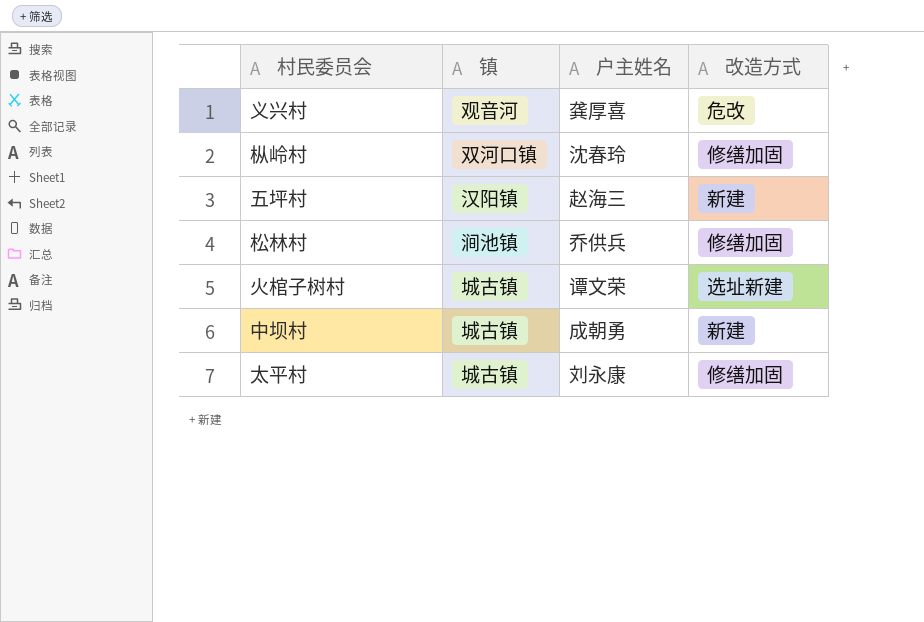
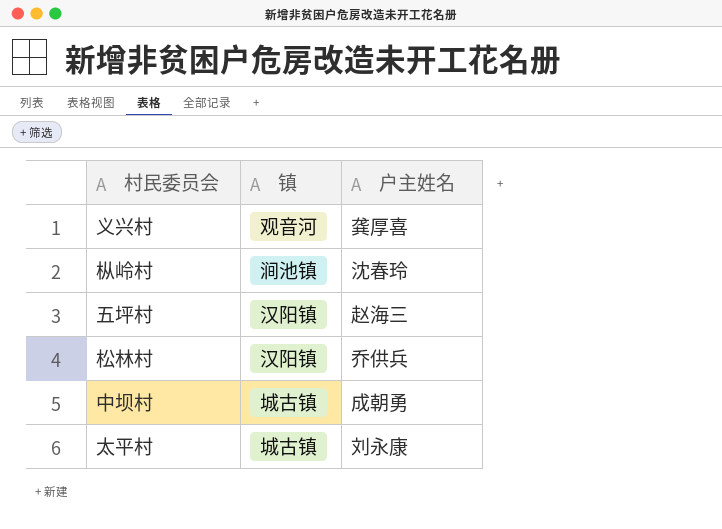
column 改造方式 | position: 4 -> none
row 火棺子树村: 城古镇 | 谭文荣 | 选址新建 -> none
枞岭村 | 镇: 双河口镇 -> 涧池镇
松林村 | 镇: 涧池镇 -> 汉阳镇

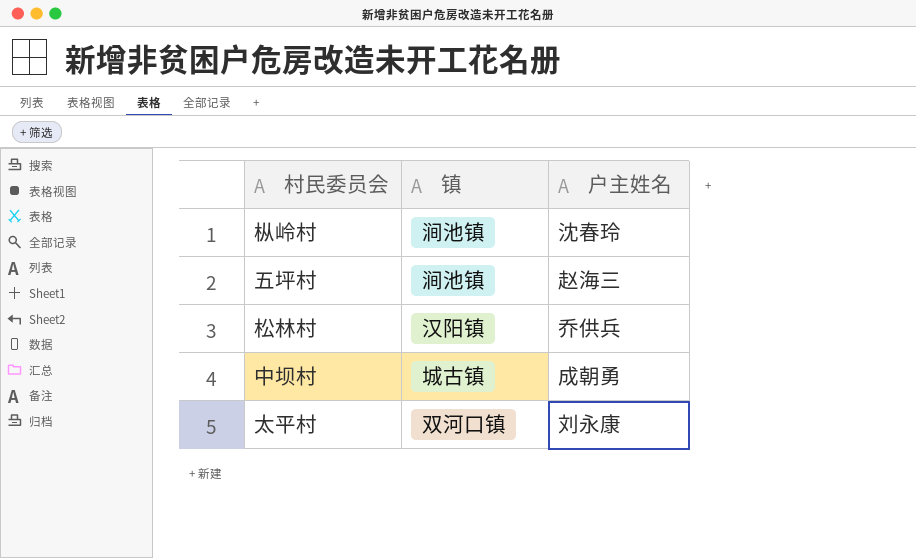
row 义兴村: 观音河 | 龚厚喜 -> none
五坪村 | 镇: 汉阳镇 -> 涧池镇
太平村 | 镇: 城古镇 -> 双河口镇

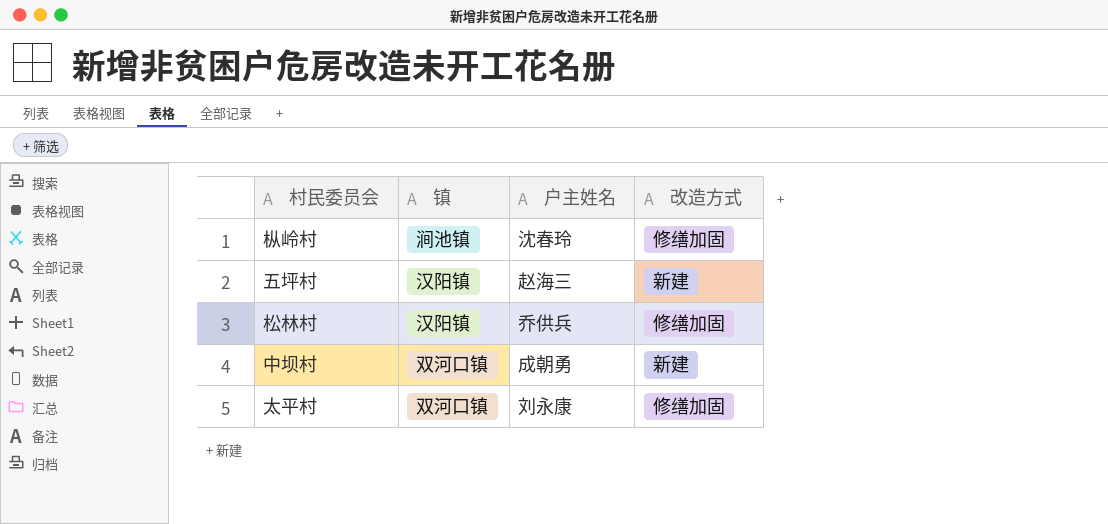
column 改造方式 | position: none -> 4
五坪村 | 镇: 涧池镇 -> 汉阳镇
中坝村 | 镇: 城古镇 -> 双河口镇

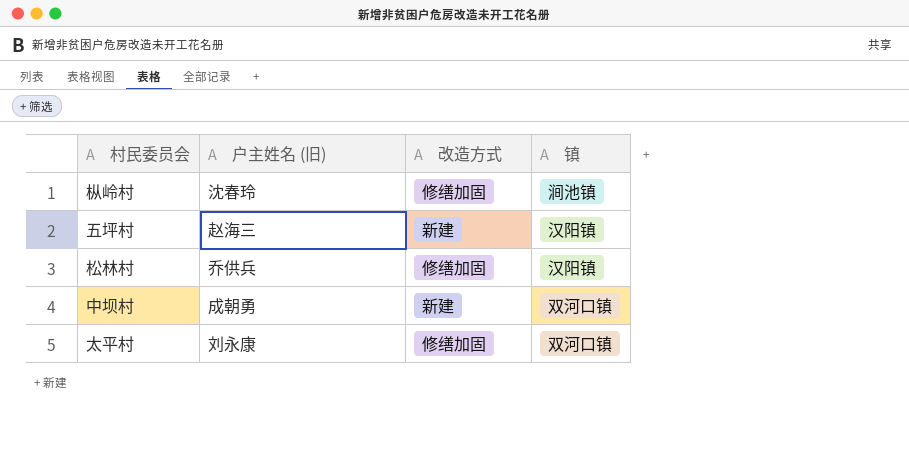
column name: 户主姓名 -> 户主姓名 (旧)
column 镇 | position: 2 -> 4

